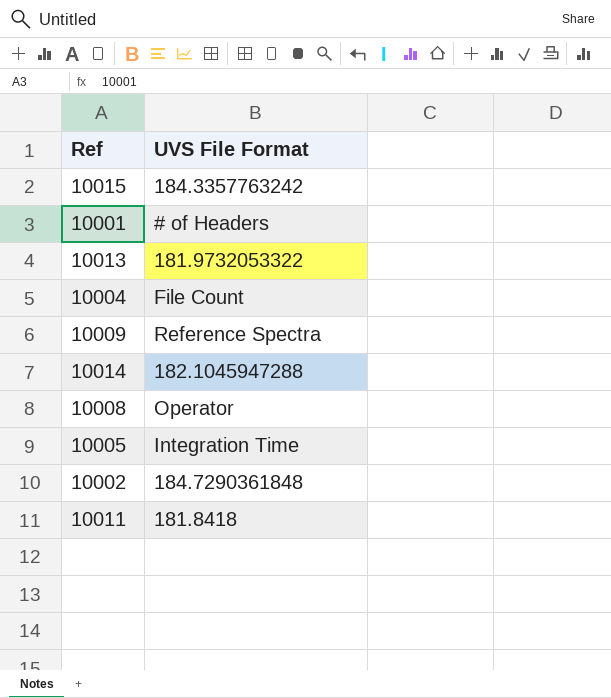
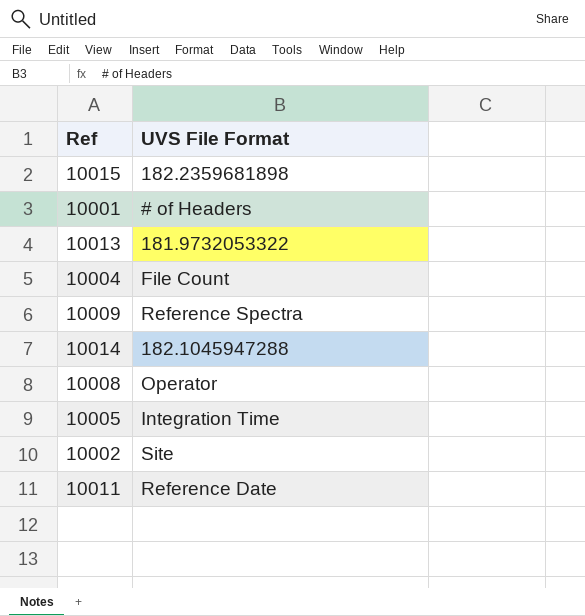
10015 | UVS File Format: 184.3357763242 -> 182.2359681898
10002 | UVS File Format: 184.7290361848 -> Site
10011 | UVS File Format: 181.8418 -> Reference Date

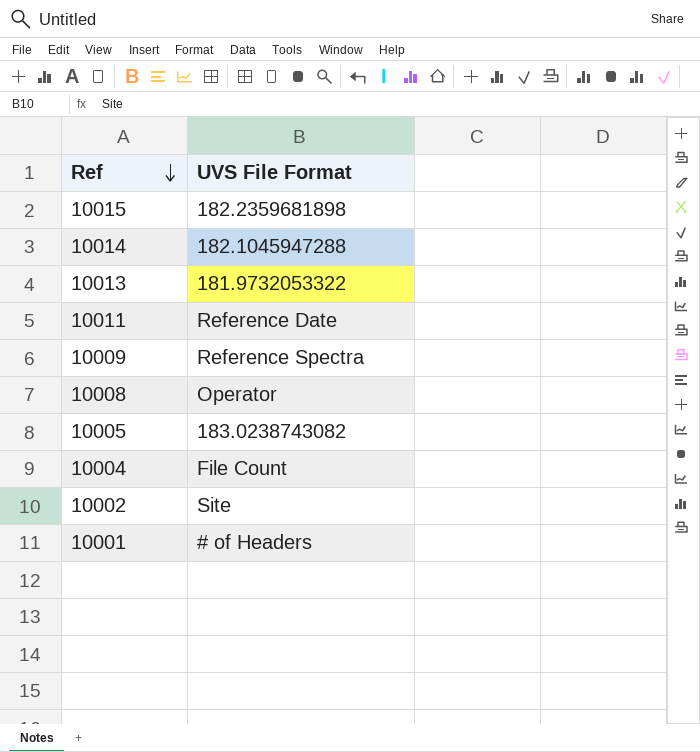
row order: none -> Ref descending
10005 | UVS File Format: Integration Time -> 183.0238743082

